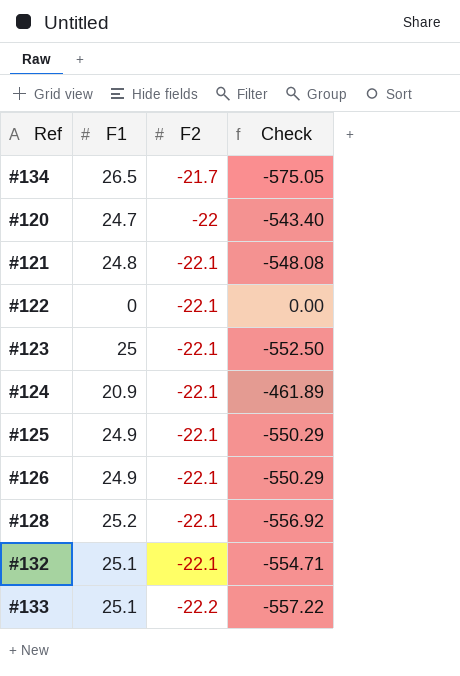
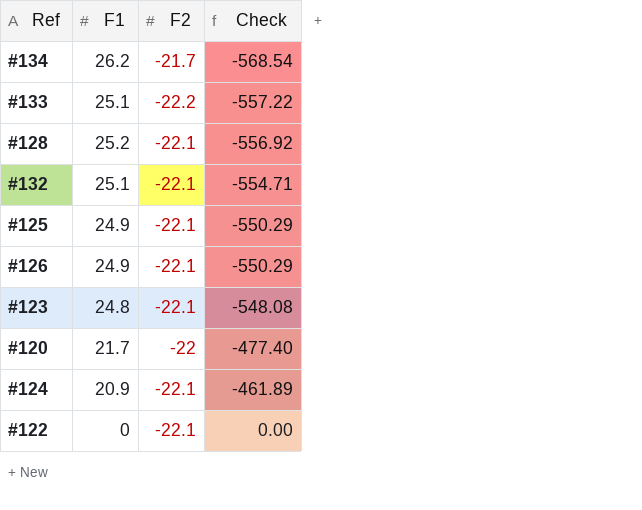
row order: F2 descending -> Check ascending
row #121: 24.8 | -22.1 | -548.08 -> none
#134 | F1: 26.5 -> 26.2
#134 | Check: -575.05 -> -568.54
#123 | F1: 25 -> 24.8
#123 | Check: -552.50 -> -548.08
#120 | F1: 24.7 -> 21.7
#120 | Check: -543.40 -> -477.40

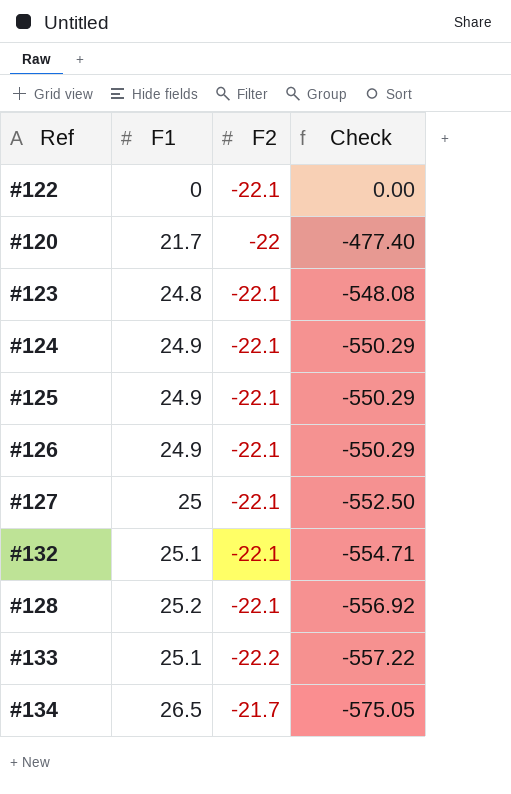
row order: Check ascending -> Check descending
#124 | F1: 20.9 -> 24.9
#124 | Check: -461.89 -> -550.29
row #127: none -> 25 | -22.1 | -552.50
#134 | F1: 26.2 -> 26.5
#134 | Check: -568.54 -> -575.05

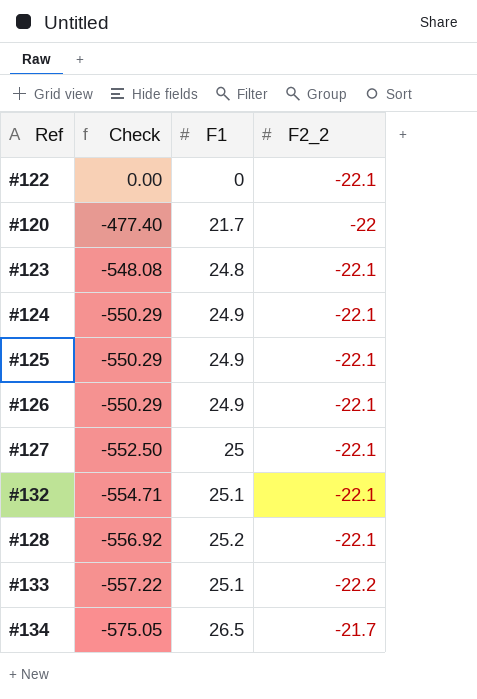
column Check | position: 4 -> 2
column name: F2 -> F2_2

